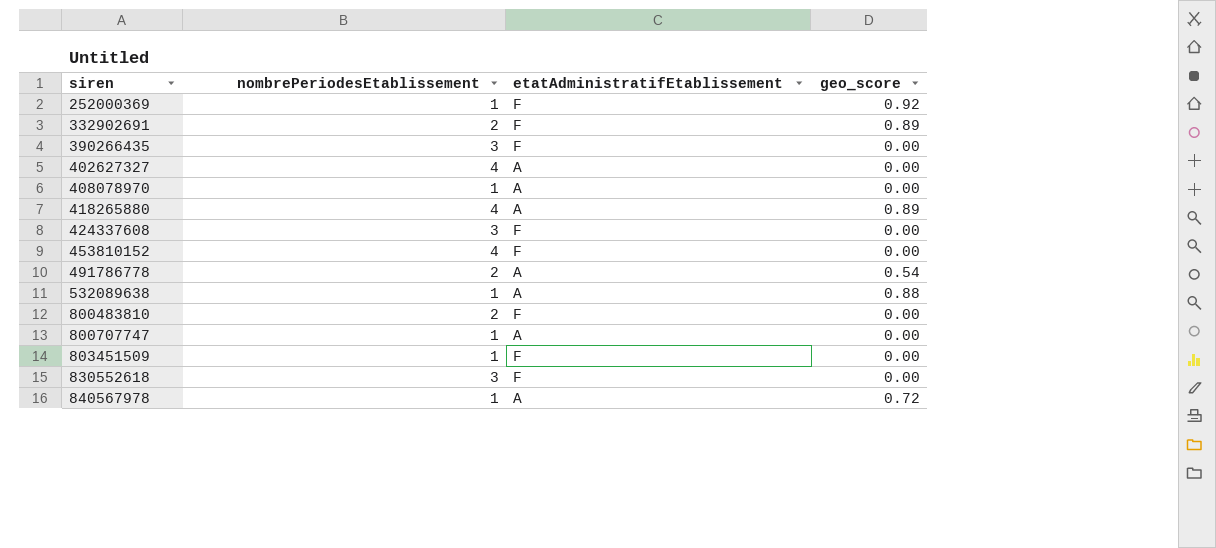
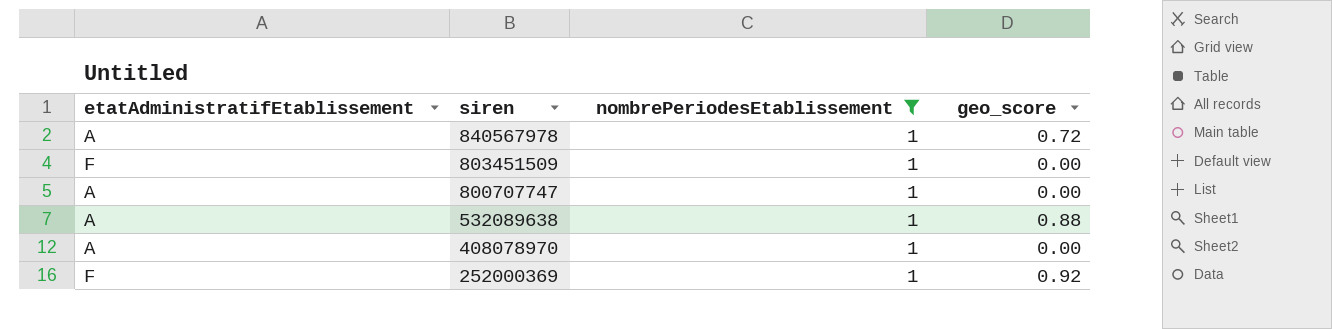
filter: none -> nombrePeriodesEtablissement = 1
row order: siren ascending -> siren descending
column etatAdministratifEtablissement | position: 3 -> 1

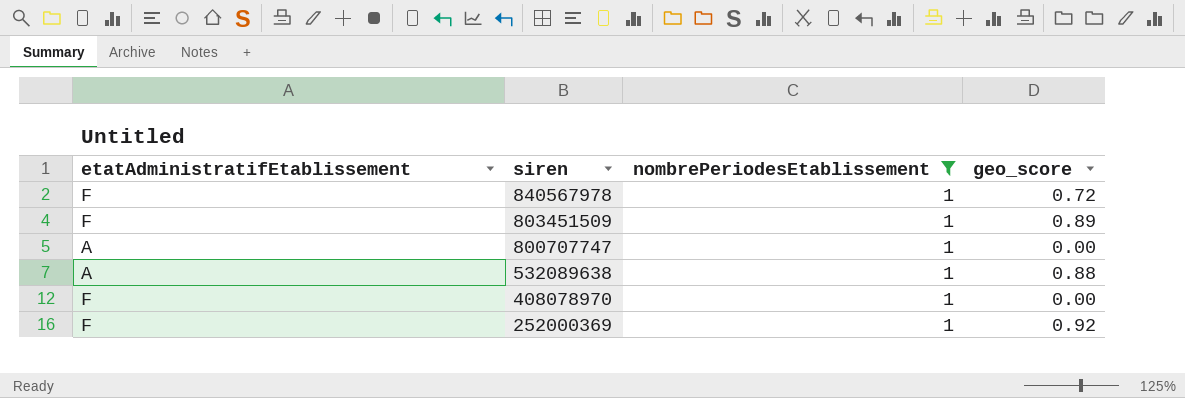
840567978 | etatAdministratifEtablissement: A -> F
803451509 | geo_score: 0.00 -> 0.89
408078970 | etatAdministratifEtablissement: A -> F

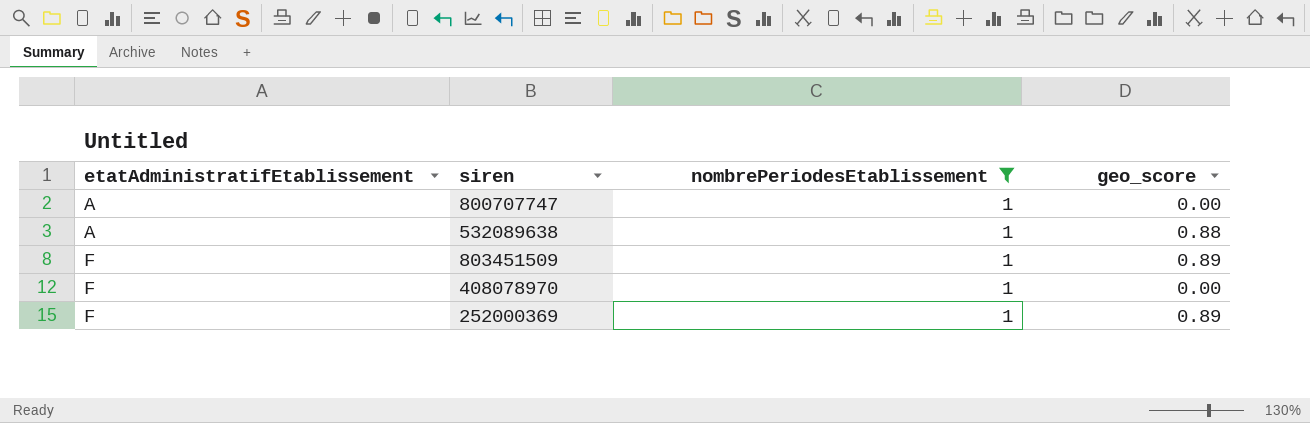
row order: siren descending -> etatAdministratifEtablissement ascending
row 840567978: F | 1 | 0.72 -> none
252000369 | geo_score: 0.92 -> 0.89

